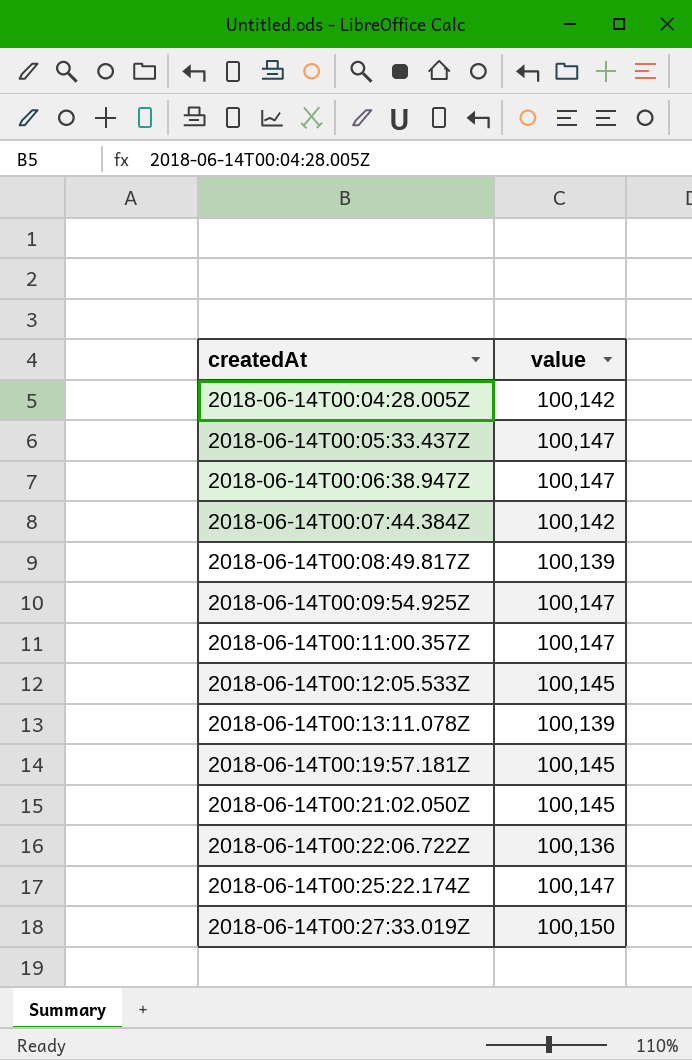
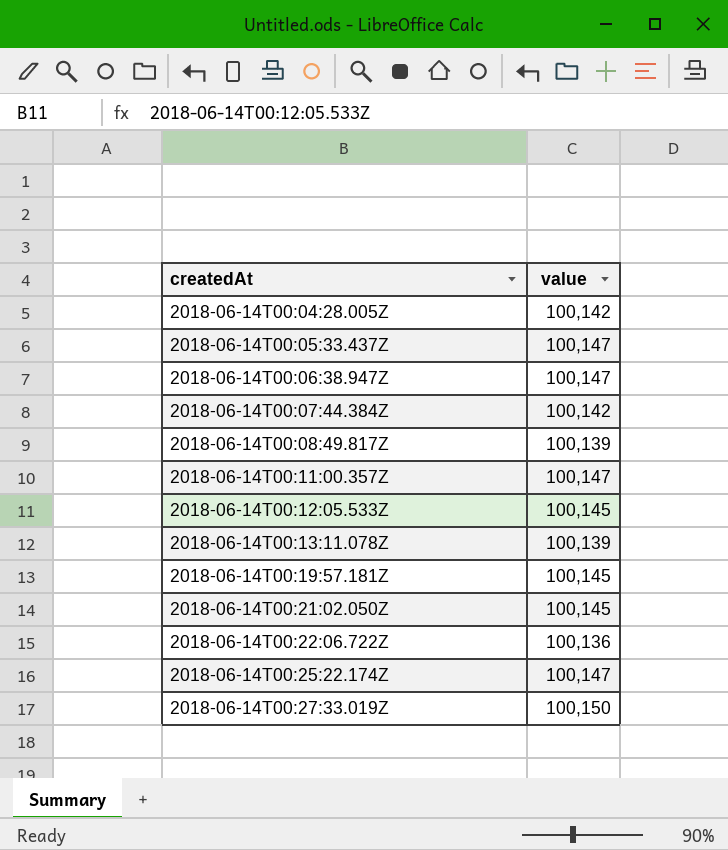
row 2018-06-14T00:09:54.925Z: 100,147 -> none

